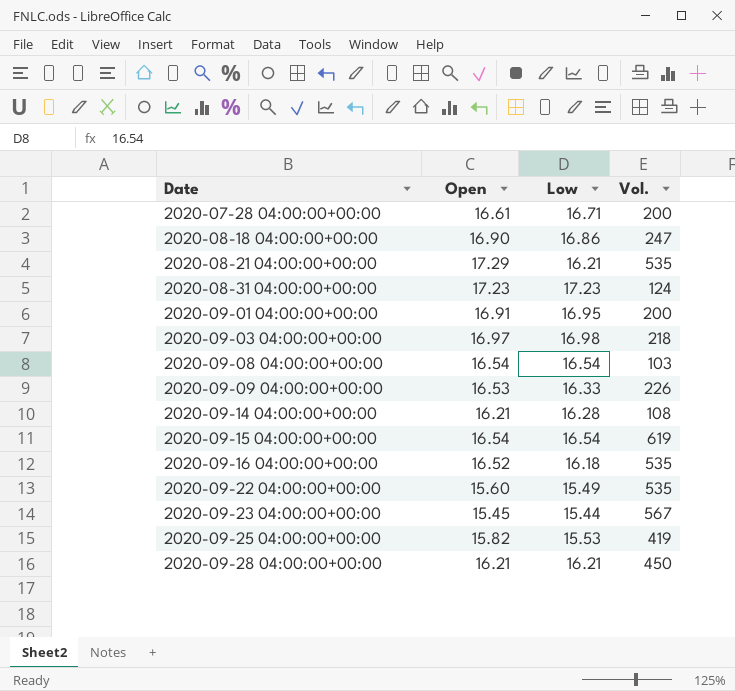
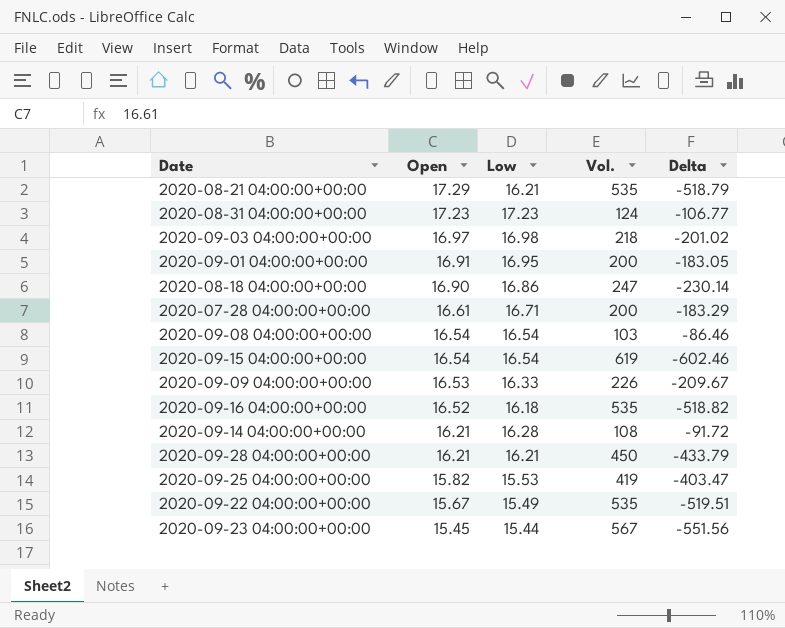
row order: Date ascending -> Open descending
column Delta | formula: none -> [Low] - [Vol.]
2020-09-22 04:00:00+00:00 | Open: 15.60 -> 15.67

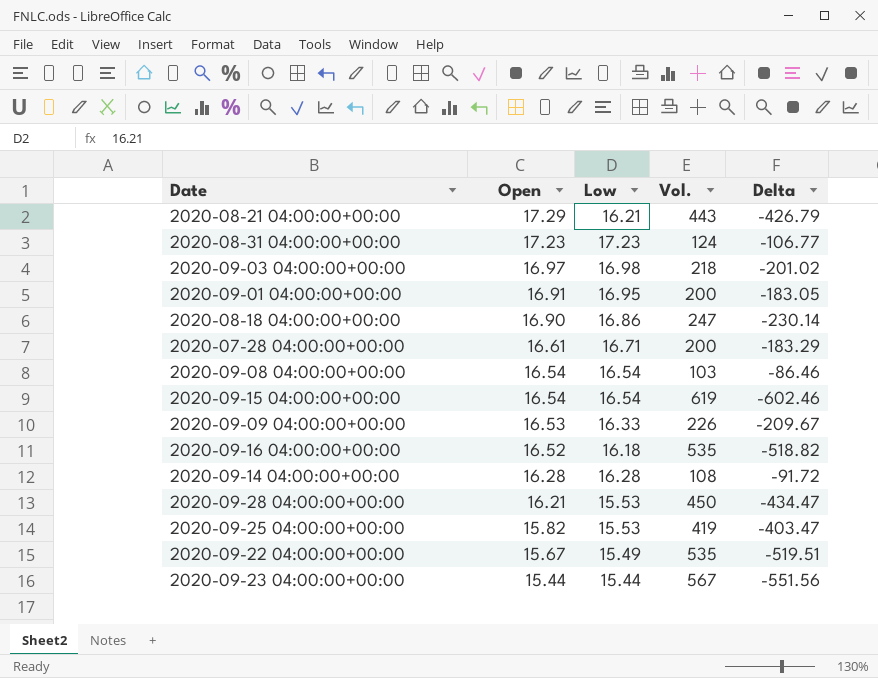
2020-08-21 04:00:00+00:00 | Vol.: 535 -> 443
2020-08-21 04:00:00+00:00 | Delta: -518.79 -> -426.79
2020-09-14 04:00:00+00:00 | Open: 16.21 -> 16.28
2020-09-28 04:00:00+00:00 | Low: 16.21 -> 15.53
2020-09-28 04:00:00+00:00 | Delta: -433.79 -> -434.47
2020-09-23 04:00:00+00:00 | Open: 15.45 -> 15.44

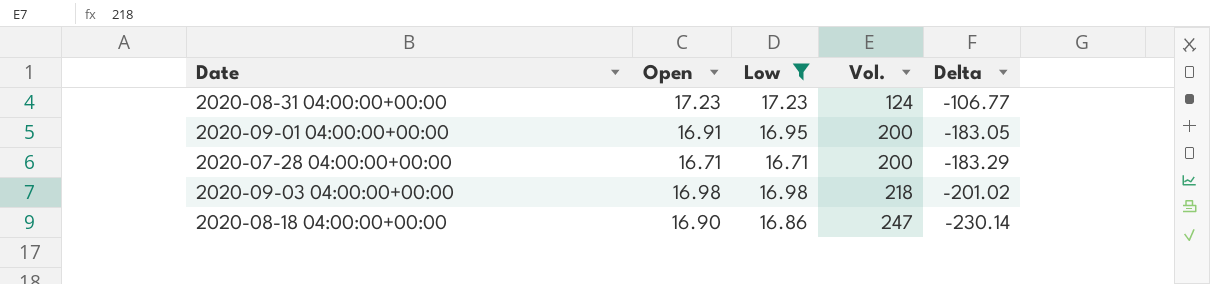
filter: none -> Low >= 16.71
row order: Open descending -> Vol. ascending
2020-07-28 04:00:00+00:00 | Open: 16.61 -> 16.71
2020-09-03 04:00:00+00:00 | Open: 16.97 -> 16.98

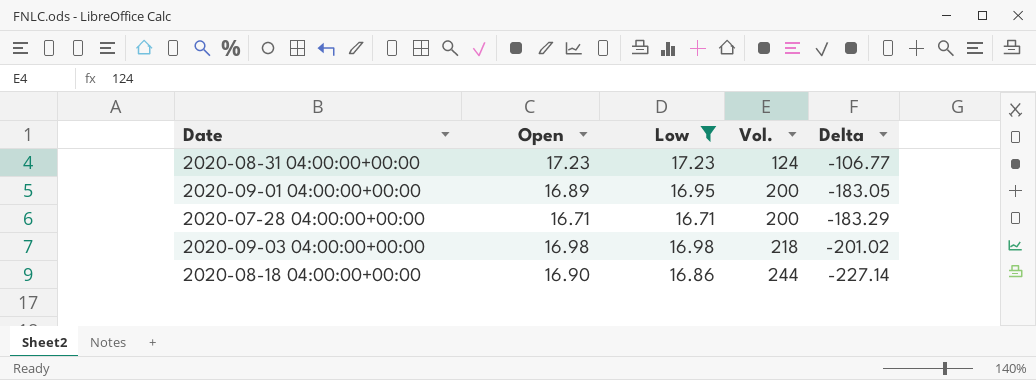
2020-09-01 04:00:00+00:00 | Open: 16.91 -> 16.89
2020-08-18 04:00:00+00:00 | Vol.: 247 -> 244
2020-08-18 04:00:00+00:00 | Delta: -230.14 -> -227.14

